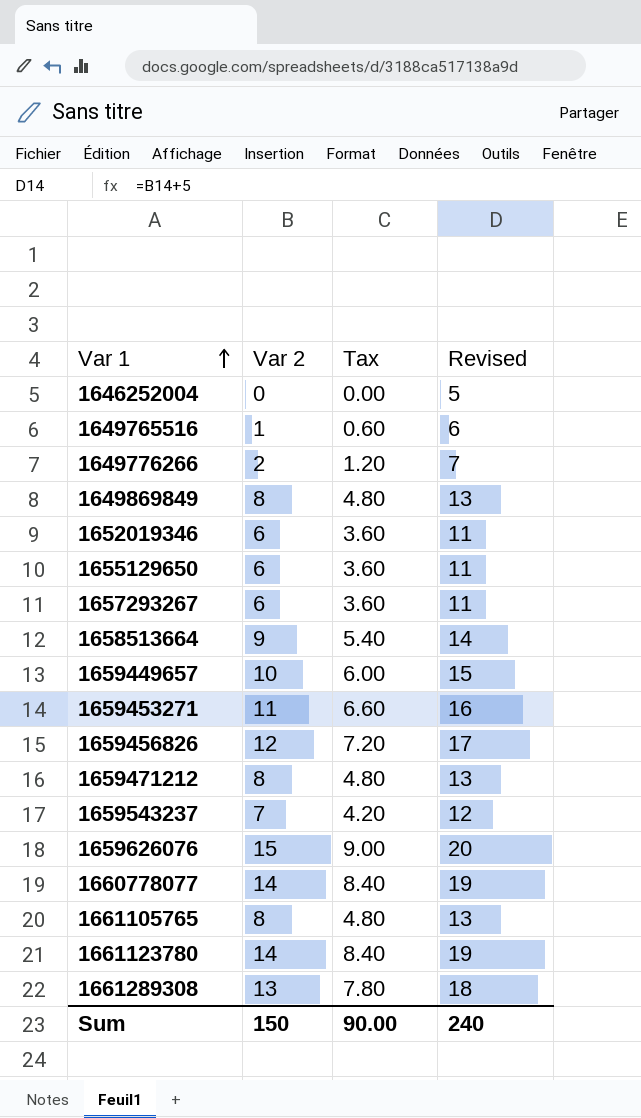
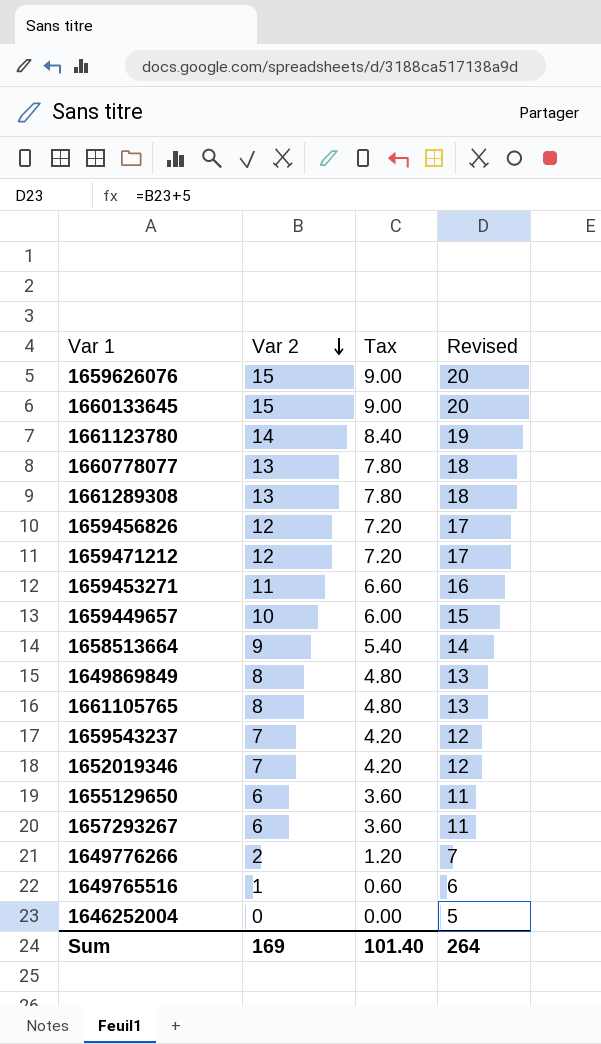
row order: Var 1 ascending -> Var 2 descending
row 1660133645: none -> 15 | 9.00 | 20
1660778077 | Var 2: 14 -> 13
1660778077 | Tax: 8.40 -> 7.80
1660778077 | Revised: 19 -> 18
1659471212 | Var 2: 8 -> 12
1659471212 | Tax: 4.80 -> 7.20
1659471212 | Revised: 13 -> 17
1652019346 | Var 2: 6 -> 7
1652019346 | Tax: 3.60 -> 4.20
1652019346 | Revised: 11 -> 12
Sum | Var 2: 150 -> 169
Sum | Tax: 90.00 -> 101.40
Sum | Revised: 240 -> 264

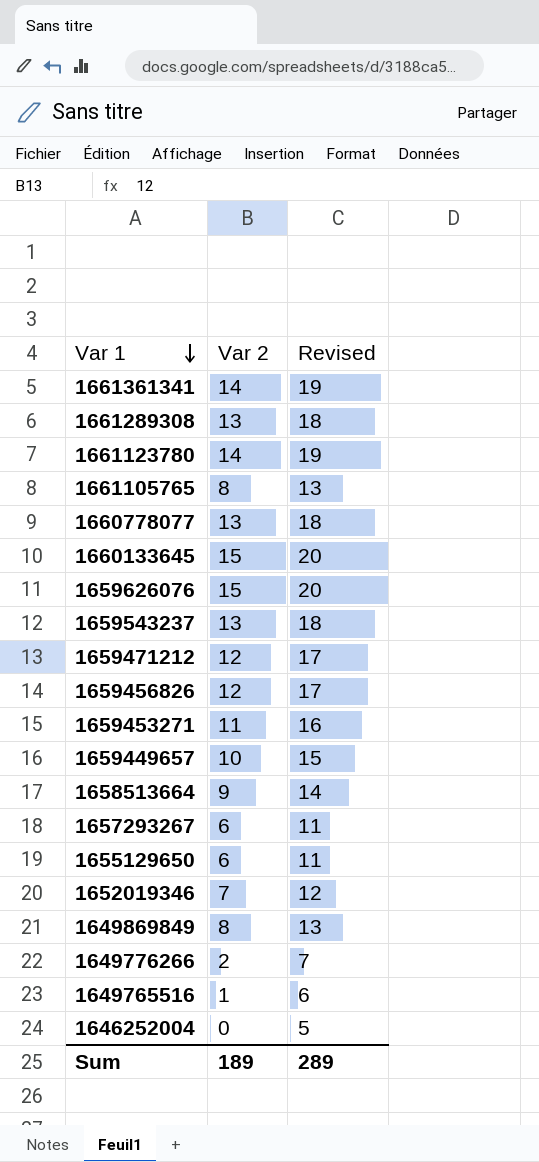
row order: Var 2 descending -> Var 1 descending
column Tax | formula: [Var 2] * 0.6 -> none
row 1661361341: none -> 14 | 19
1659543237 | Var 2: 7 -> 13
1659543237 | Revised: 12 -> 18
Sum | Var 2: 169 -> 189
Sum | Revised: 264 -> 289

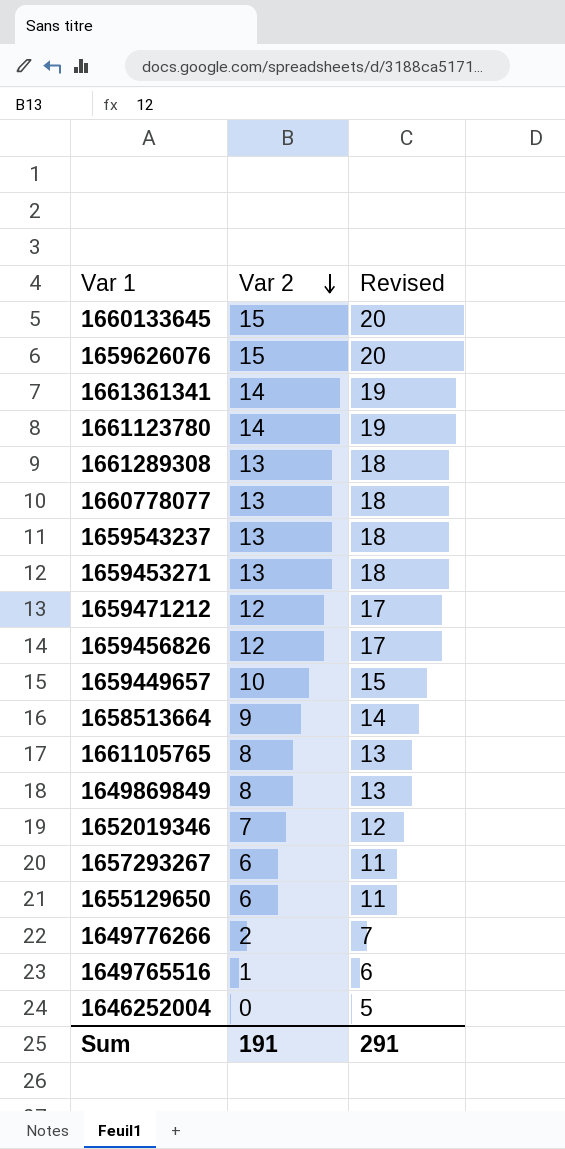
row order: Var 1 descending -> Var 2 descending
1659453271 | Var 2: 11 -> 13
1659453271 | Revised: 16 -> 18
Sum | Var 2: 189 -> 191
Sum | Revised: 289 -> 291

